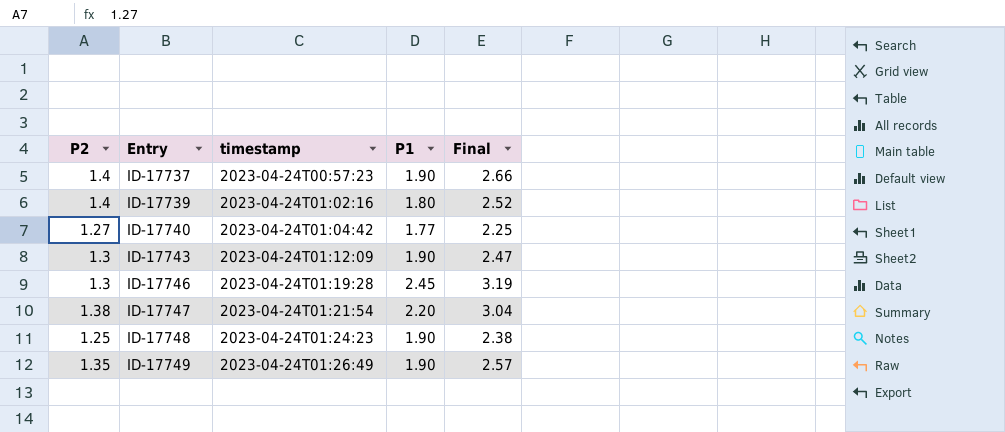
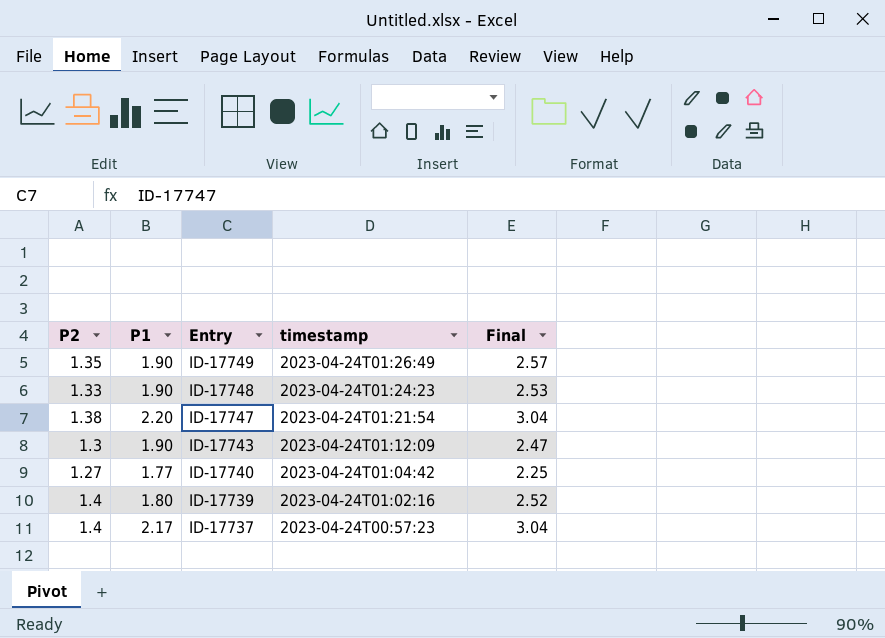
row order: Entry ascending -> Entry descending
column P1 | position: 4 -> 2
row ID-17746: 1.3 | 2023-04-24T01:19:28 | 2.45 | 3.19 -> none
ID-17748 | P2: 1.25 -> 1.33
ID-17748 | Final: 2.38 -> 2.53
ID-17737 | P1: 1.90 -> 2.17
ID-17737 | Final: 2.66 -> 3.04

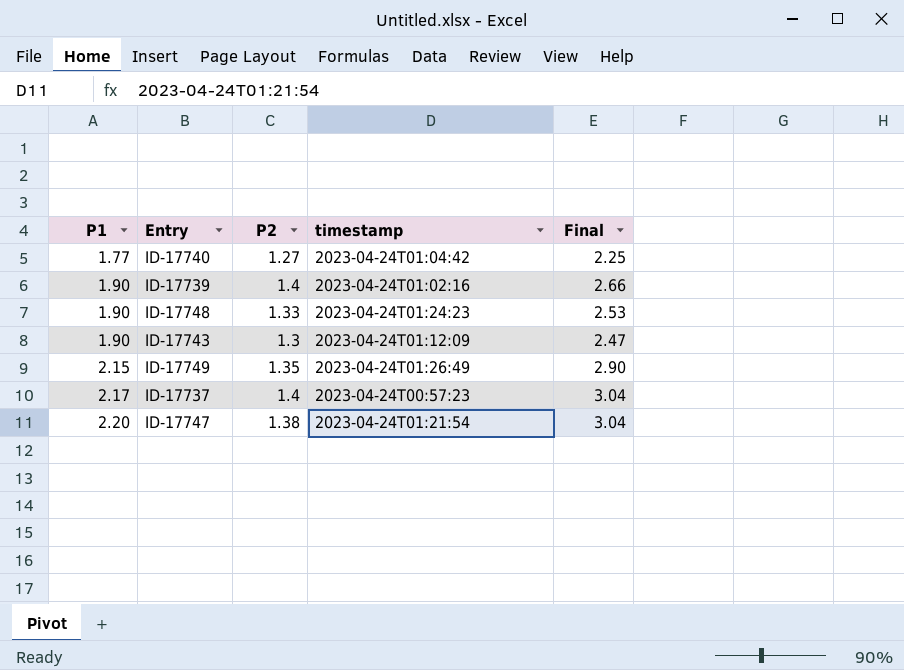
row order: Entry descending -> P1 ascending
column P2 | position: 1 -> 3
ID-17739 | P1: 1.80 -> 1.90
ID-17739 | Final: 2.52 -> 2.66
ID-17749 | P1: 1.90 -> 2.15
ID-17749 | Final: 2.57 -> 2.90

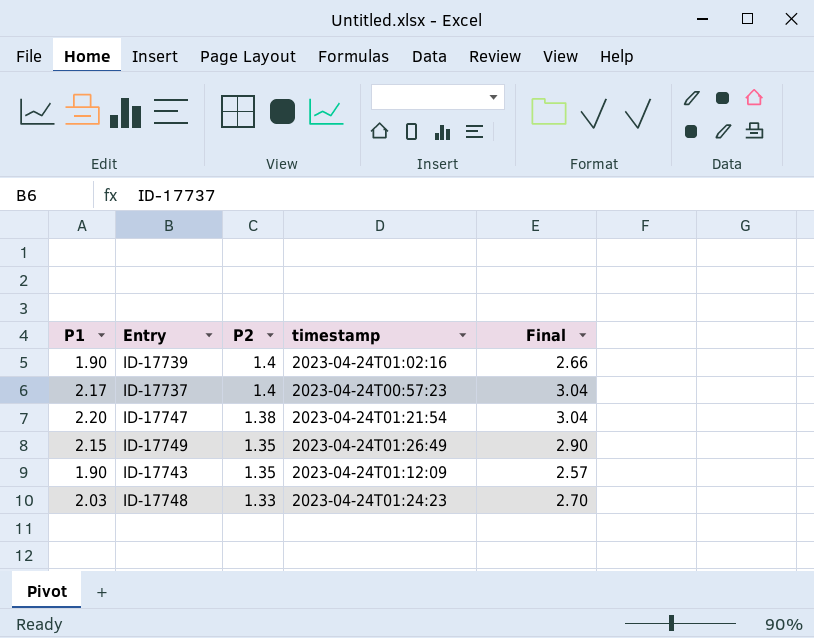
row order: P1 ascending -> P2 descending
row ID-17740: 1.77 | 1.27 | 2023-04-24T01:04:42 | 2.25 -> none
ID-17743 | P2: 1.3 -> 1.35
ID-17743 | Final: 2.47 -> 2.57
ID-17748 | P1: 1.90 -> 2.03
ID-17748 | Final: 2.53 -> 2.70

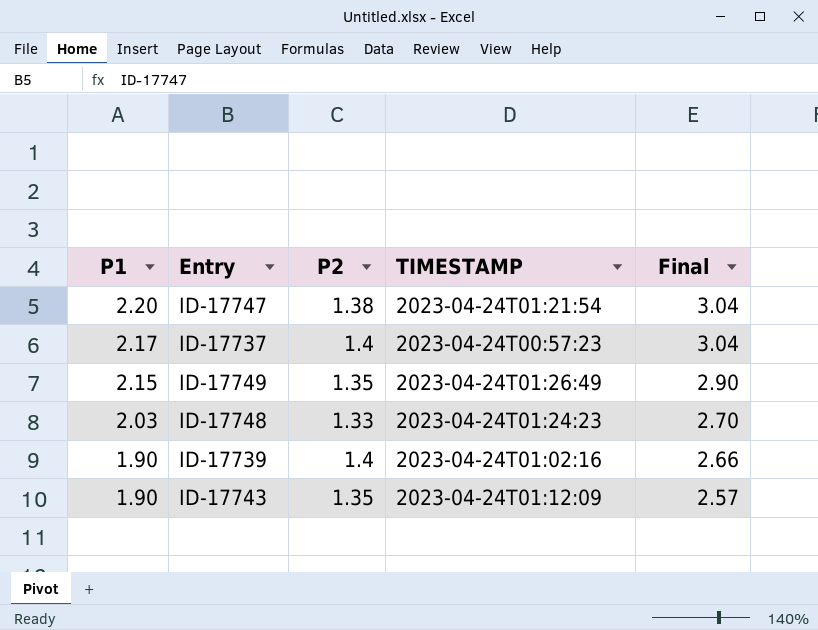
row order: P2 descending -> P1 descending
column name: timestamp -> TIMESTAMP

